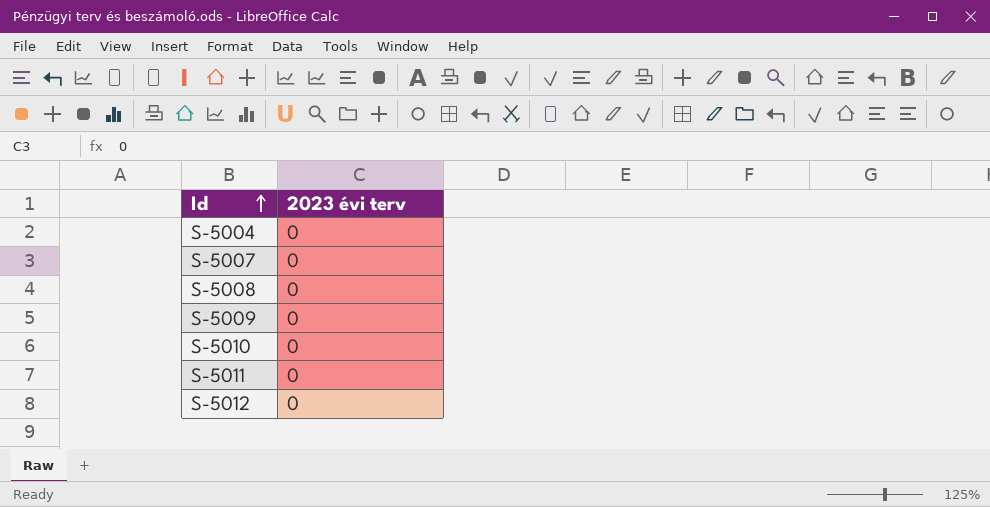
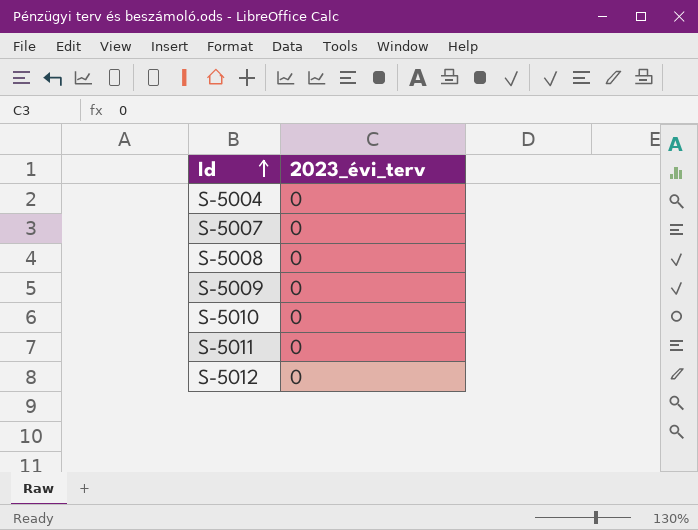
column name: 2023 évi terv -> 2023_évi_terv

